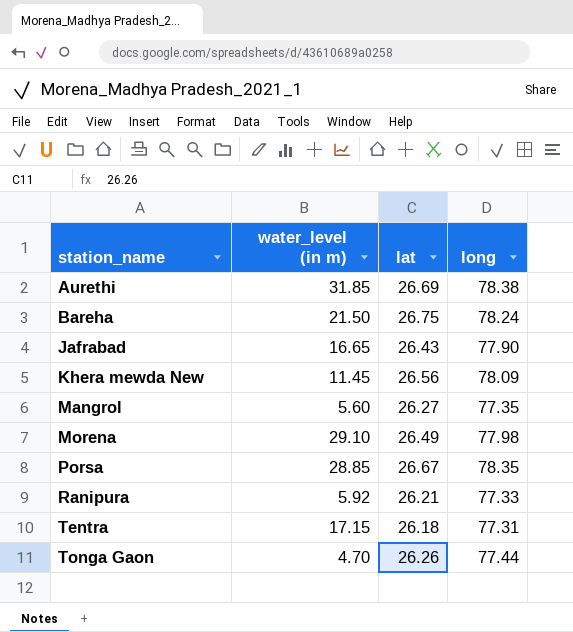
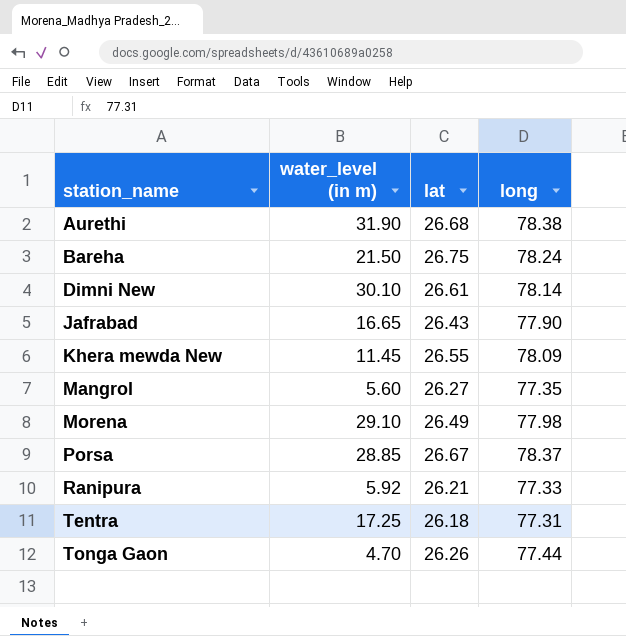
Aurethi | water_level (in m): 31.85 -> 31.90
Aurethi | lat: 26.69 -> 26.68
row Dimni New: none -> 30.10 | 26.61 | 78.14
Khera mewda New | lat: 26.56 -> 26.55
Porsa | long: 78.35 -> 78.37
Tentra | water_level (in m): 17.15 -> 17.25

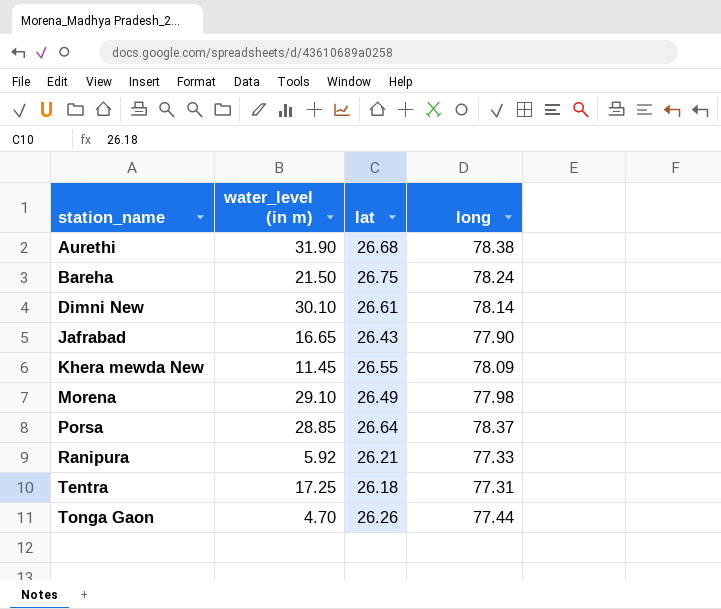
row Mangrol: 5.60 | 26.27 | 77.35 -> none
Porsa | lat: 26.67 -> 26.64

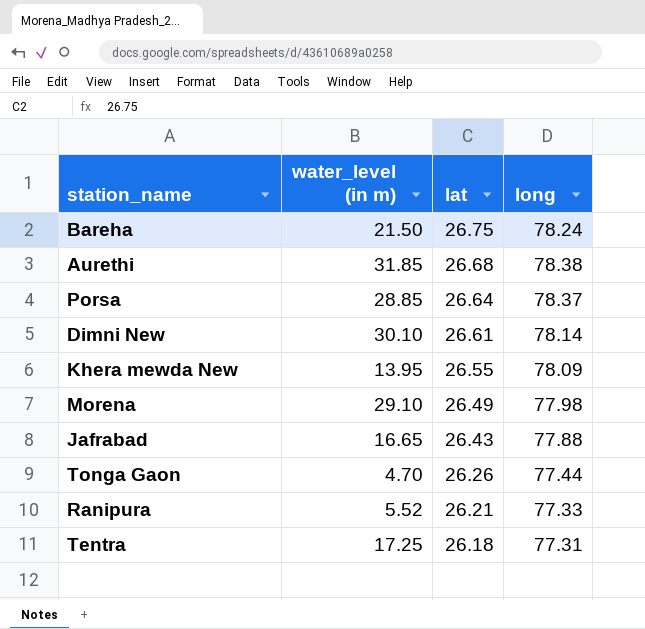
row order: station_name ascending -> lat descending
Aurethi | water_level (in m): 31.90 -> 31.85
Khera mewda New | water_level (in m): 11.45 -> 13.95
Jafrabad | long: 77.90 -> 77.88
Ranipura | water_level (in m): 5.92 -> 5.52

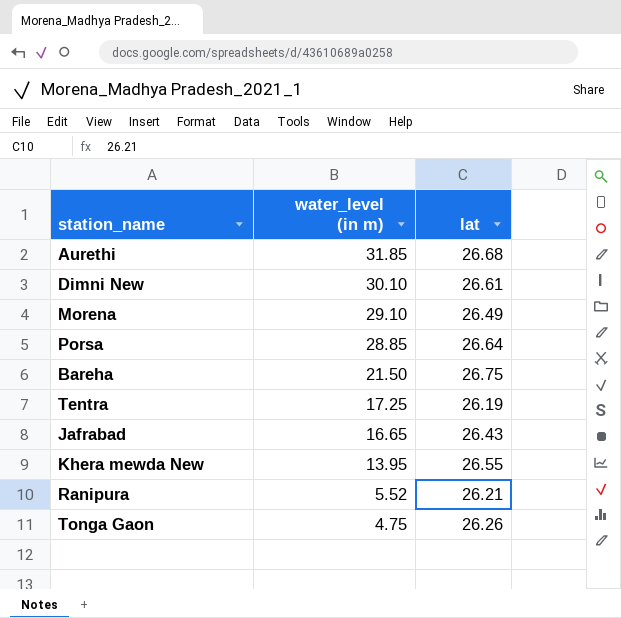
row order: lat descending -> water_level (in m) descending
column long | position: 4 -> none
Tentra | lat: 26.18 -> 26.19
Tonga Gaon | water_level (in m): 4.70 -> 4.75

